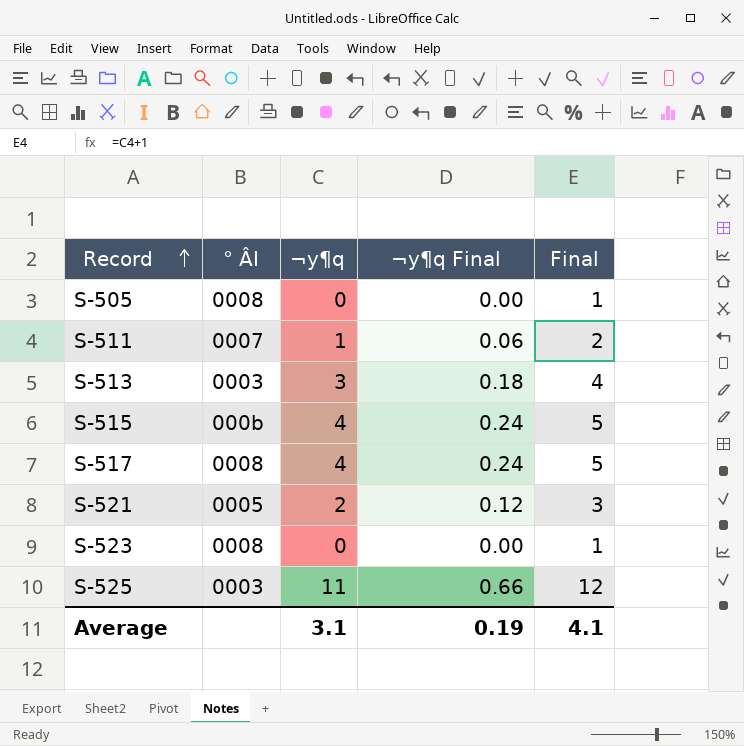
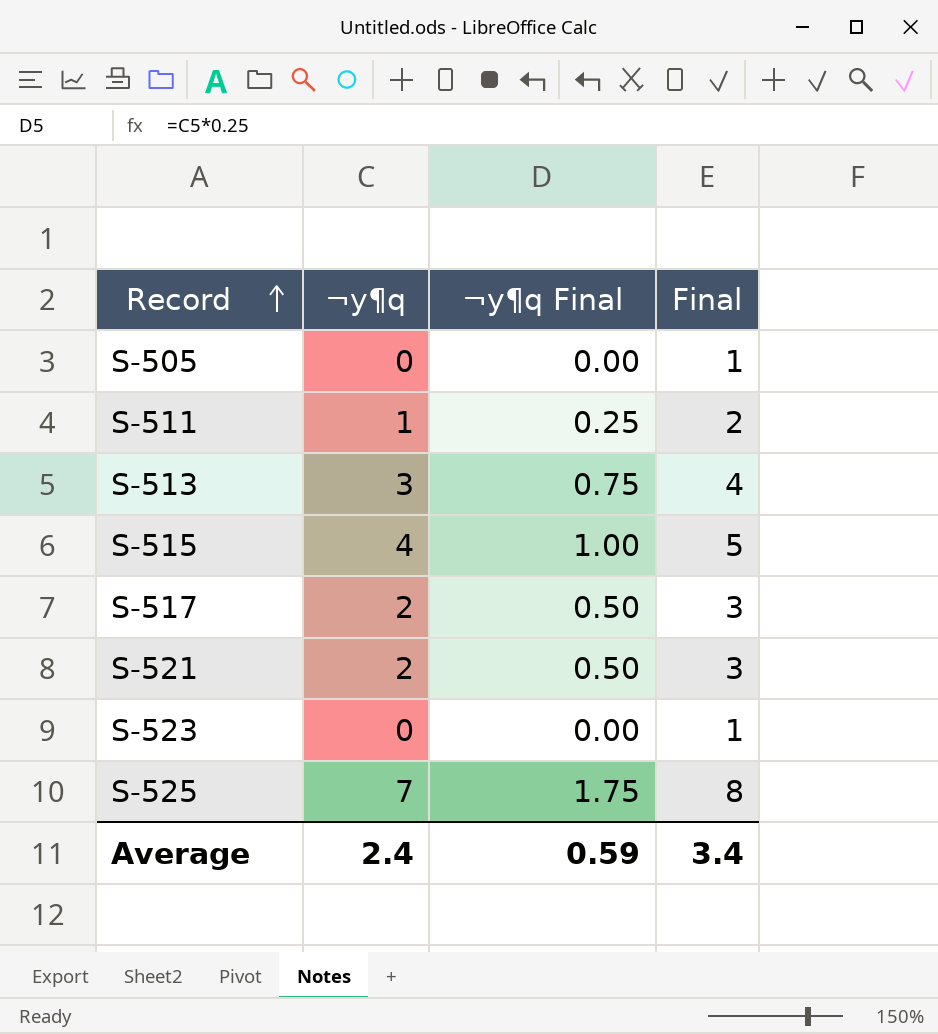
column ° ÂI | position: 2 -> none
column ¬y¶q Final | formula: [¬y¶q] * 0.06 -> [¬y¶q] * 0.25
S-517 | ¬y¶q: 4 -> 2
S-517 | Final: 5 -> 3
S-525 | ¬y¶q: 11 -> 7
S-525 | Final: 12 -> 8
Average | ¬y¶q: 3.1 -> 2.4
Average | ¬y¶q Final: 0.19 -> 0.59
Average | Final: 4.1 -> 3.4

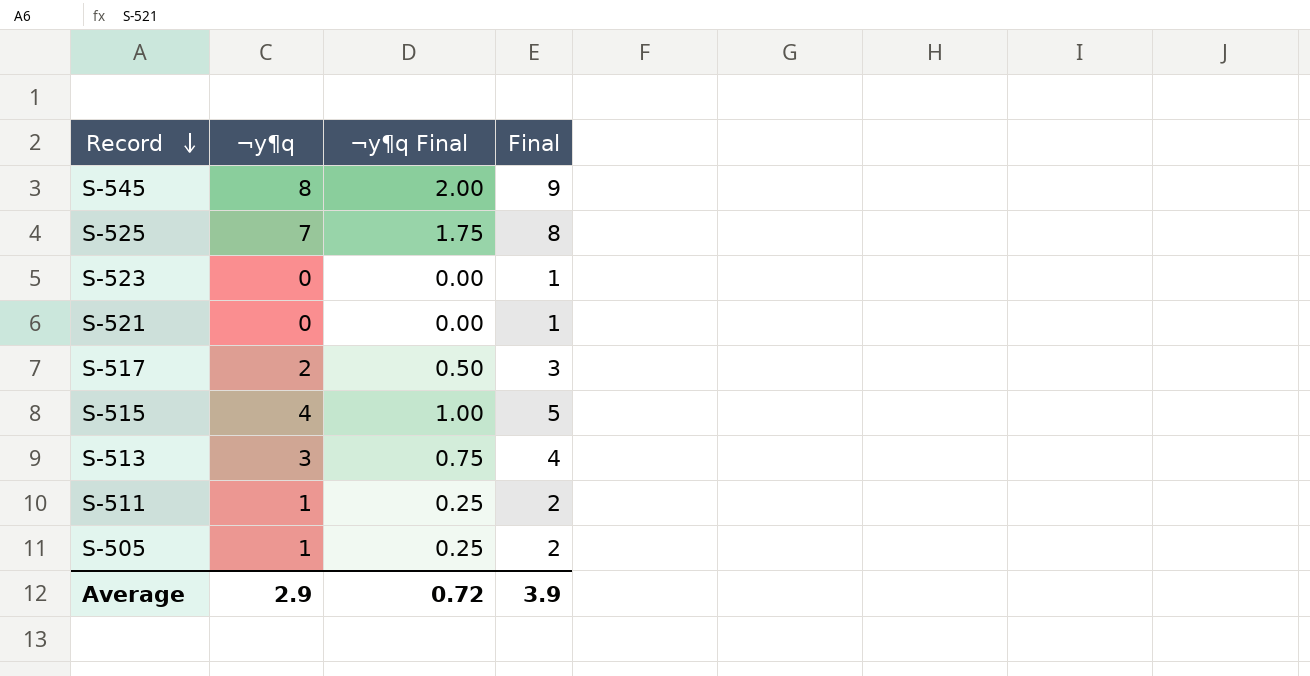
row order: Record ascending -> Record descending
row S-545: none -> 8 | 2.00 | 9
S-521 | ¬y¶q: 2 -> 0
S-521 | ¬y¶q Final: 0.50 -> 0.00
S-521 | Final: 3 -> 1
S-505 | ¬y¶q: 0 -> 1
S-505 | ¬y¶q Final: 0.00 -> 0.25
S-505 | Final: 1 -> 2
Average | ¬y¶q: 2.4 -> 2.9
Average | ¬y¶q Final: 0.59 -> 0.72
Average | Final: 3.4 -> 3.9

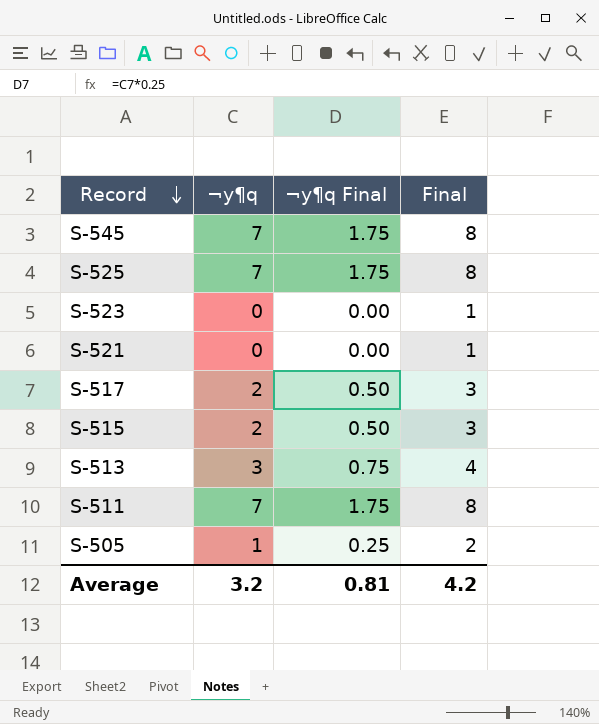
S-545 | ¬y¶q: 8 -> 7
S-545 | ¬y¶q Final: 2.00 -> 1.75
S-545 | Final: 9 -> 8
S-515 | ¬y¶q: 4 -> 2
S-515 | ¬y¶q Final: 1.00 -> 0.50
S-515 | Final: 5 -> 3
S-511 | ¬y¶q: 1 -> 7
S-511 | ¬y¶q Final: 0.25 -> 1.75
S-511 | Final: 2 -> 8
Average | ¬y¶q: 2.9 -> 3.2
Average | ¬y¶q Final: 0.72 -> 0.81
Average | Final: 3.9 -> 4.2

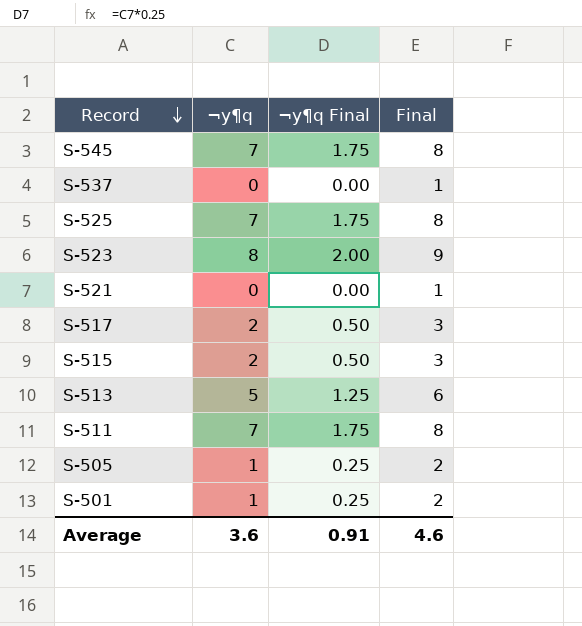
row S-537: none -> 0 | 0.00 | 1
S-523 | ¬y¶q: 0 -> 8
S-523 | ¬y¶q Final: 0.00 -> 2.00
S-523 | Final: 1 -> 9
S-513 | ¬y¶q: 3 -> 5
S-513 | ¬y¶q Final: 0.75 -> 1.25
S-513 | Final: 4 -> 6
row S-501: none -> 1 | 0.25 | 2
Average | ¬y¶q: 3.2 -> 3.6
Average | ¬y¶q Final: 0.81 -> 0.91
Average | Final: 4.2 -> 4.6

